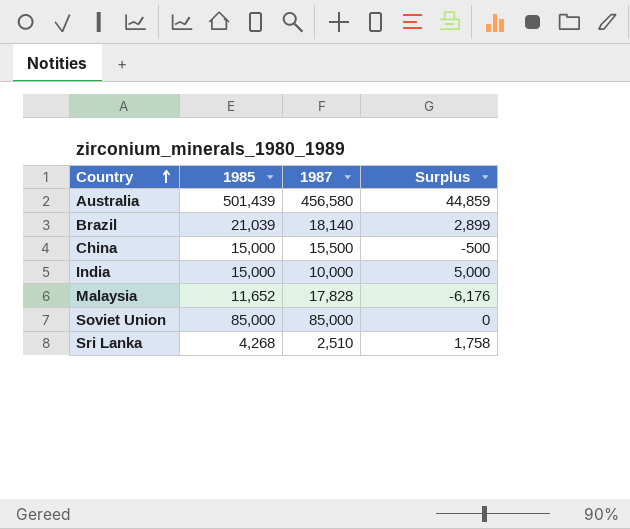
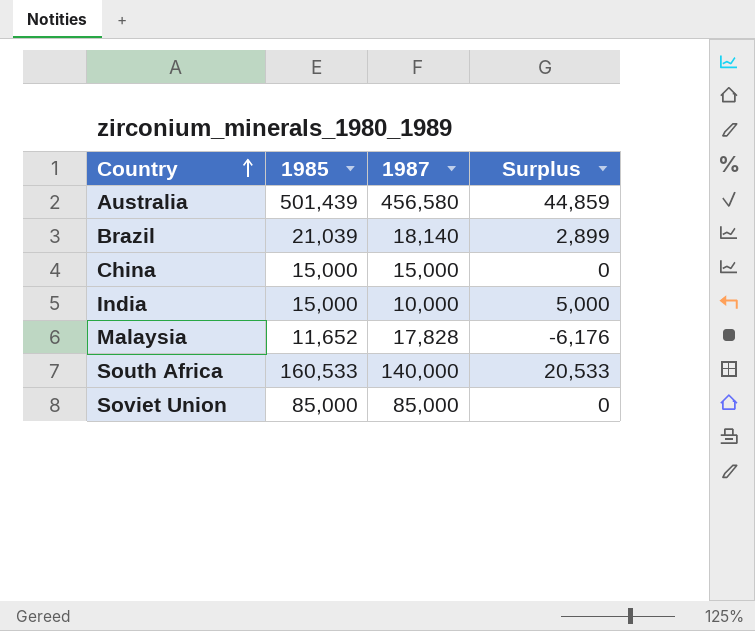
row Sri Lanka: 4,268 | 2,510 | 1,758 -> none
China | 1987: 15,500 -> 15,000
China | Surplus: -500 -> 0
row South Africa: none -> 160,533 | 140,000 | 20,533

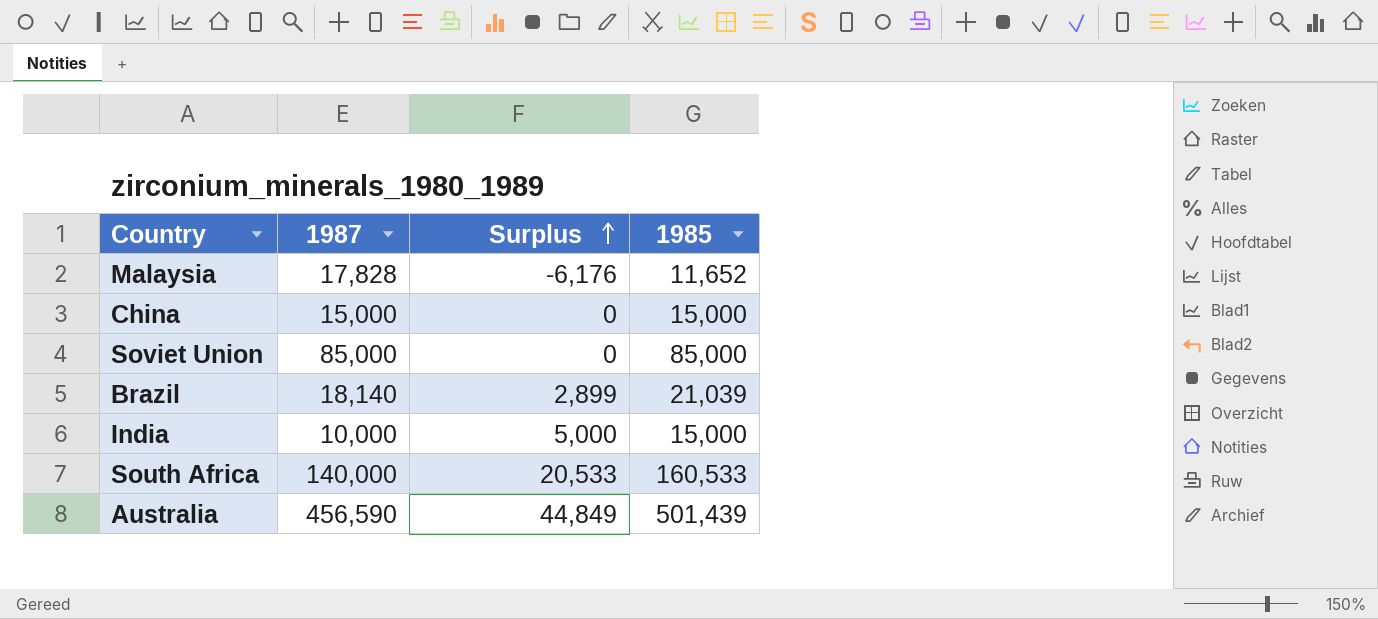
row order: Country ascending -> Surplus ascending
column 1985 | position: 2 -> 4
Australia | 1987: 456,580 -> 456,590
Australia | Surplus: 44,859 -> 44,849

